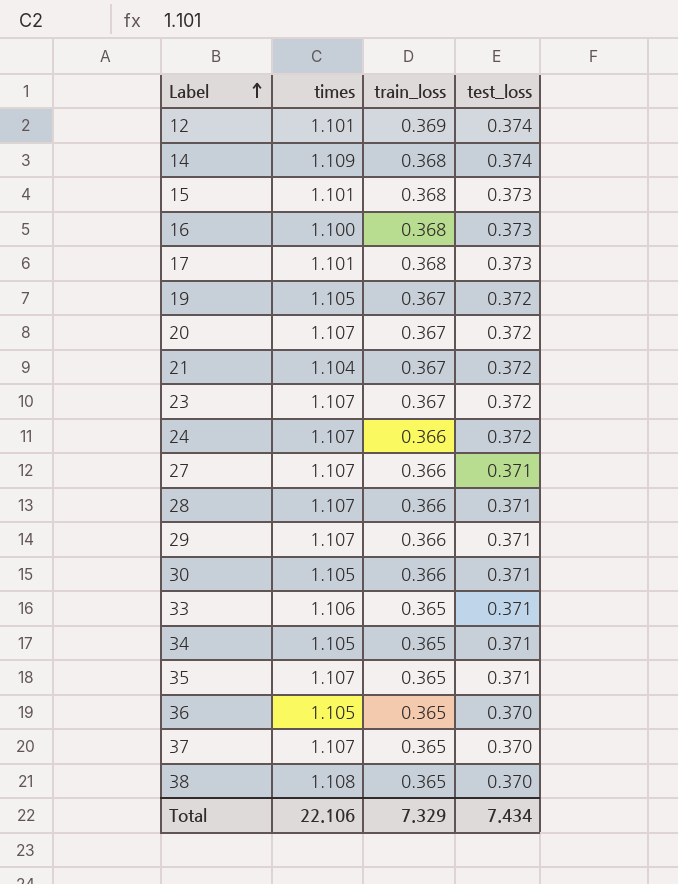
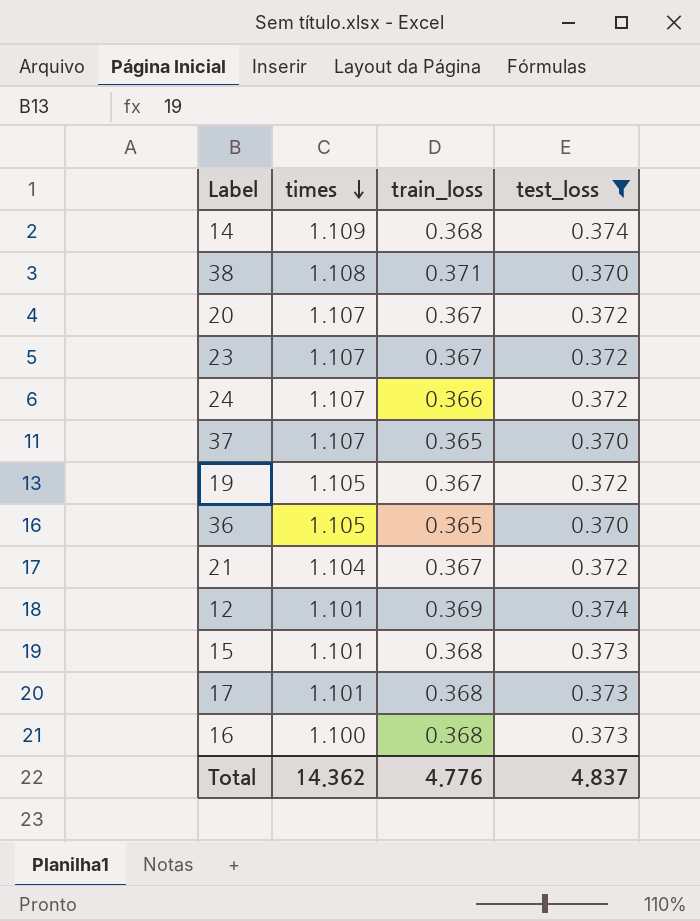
filter: none -> test_loss != 0.371
row order: Label ascending -> times descending
38 | train_loss: 0.365 -> 0.371
Total | times: 22.106 -> 14.362
Total | train_loss: 7.329 -> 4.776
Total | test_loss: 7.434 -> 4.837

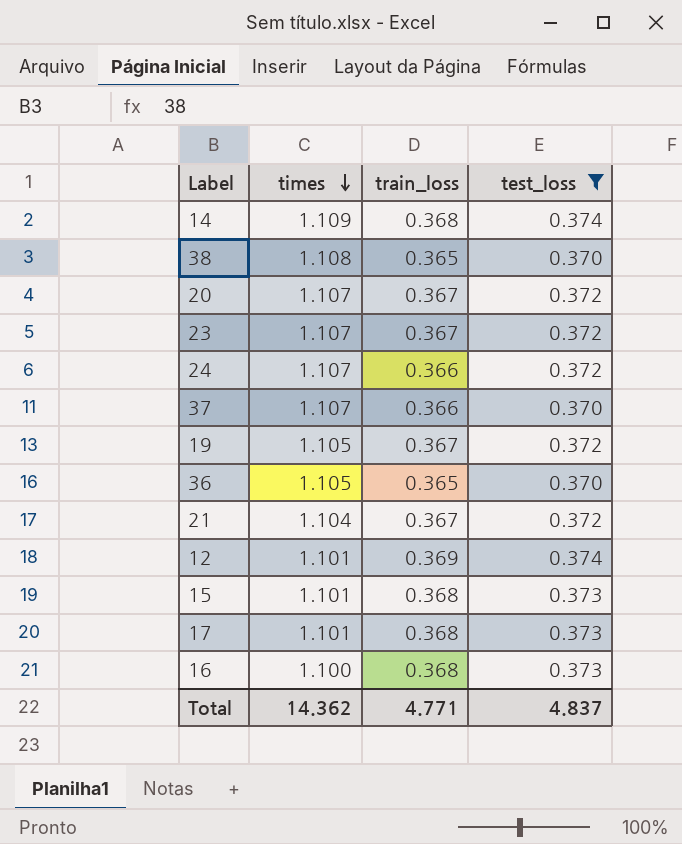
38 | train_loss: 0.371 -> 0.365
37 | train_loss: 0.365 -> 0.366
Total | train_loss: 4.776 -> 4.771

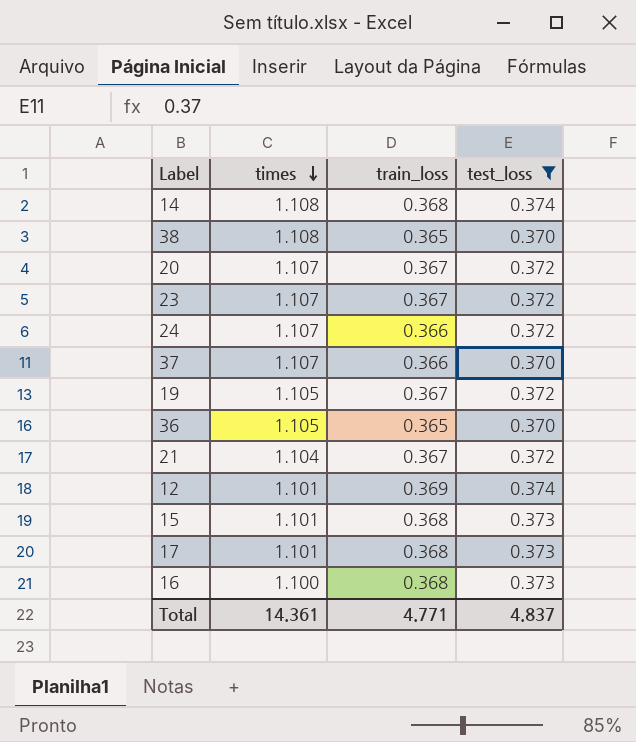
14 | times: 1.109 -> 1.108
Total | times: 14.362 -> 14.361

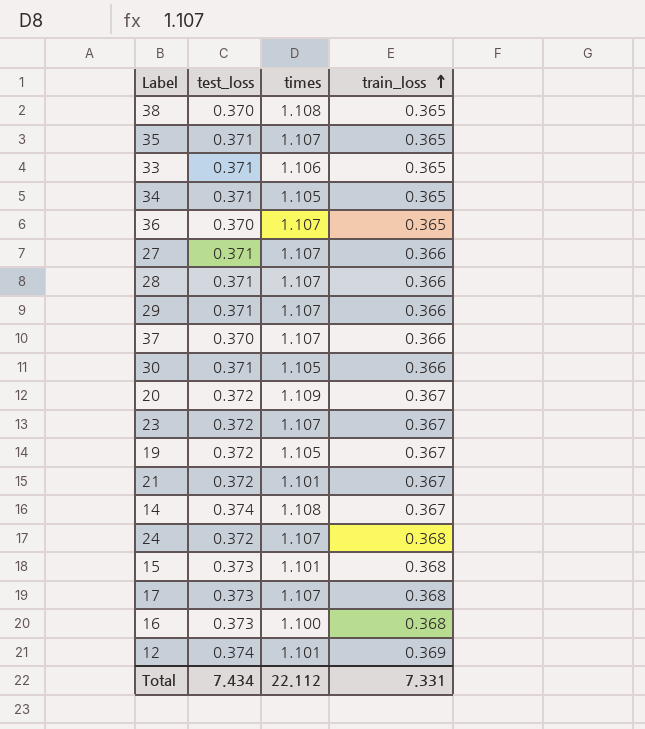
filter: test_loss != 0.371 -> none
row order: times descending -> train_loss ascending
column test_loss | position: 4 -> 2
36 | times: 1.105 -> 1.107
20 | times: 1.107 -> 1.109
21 | times: 1.104 -> 1.101
14 | train_loss: 0.368 -> 0.367
24 | train_loss: 0.366 -> 0.368
17 | times: 1.101 -> 1.107
Total | test_loss: 4.837 -> 7.434
Total | times: 14.361 -> 22.112
Total | train_loss: 4.771 -> 7.331

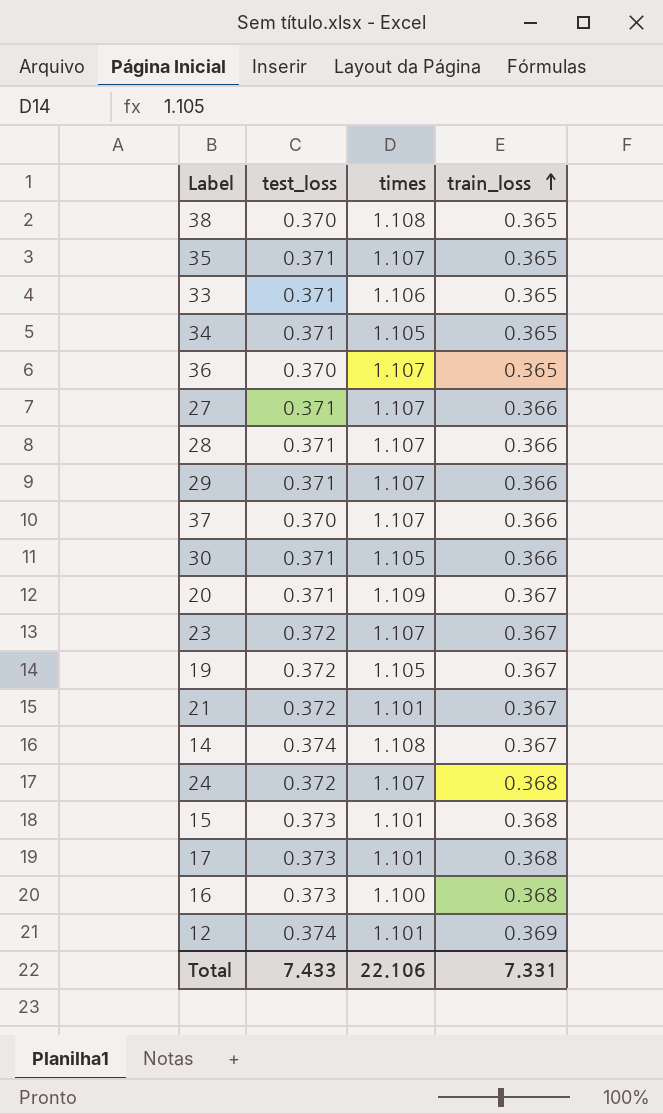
20 | test_loss: 0.372 -> 0.371
17 | times: 1.107 -> 1.101
Total | test_loss: 7.434 -> 7.433
Total | times: 22.112 -> 22.106

